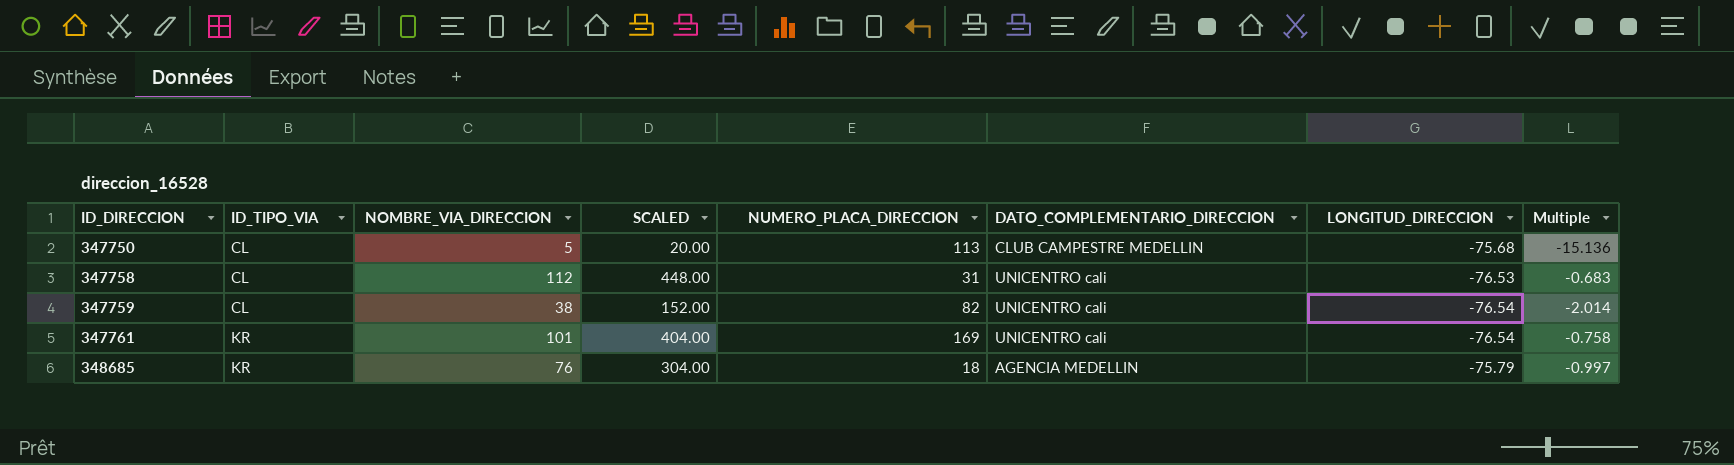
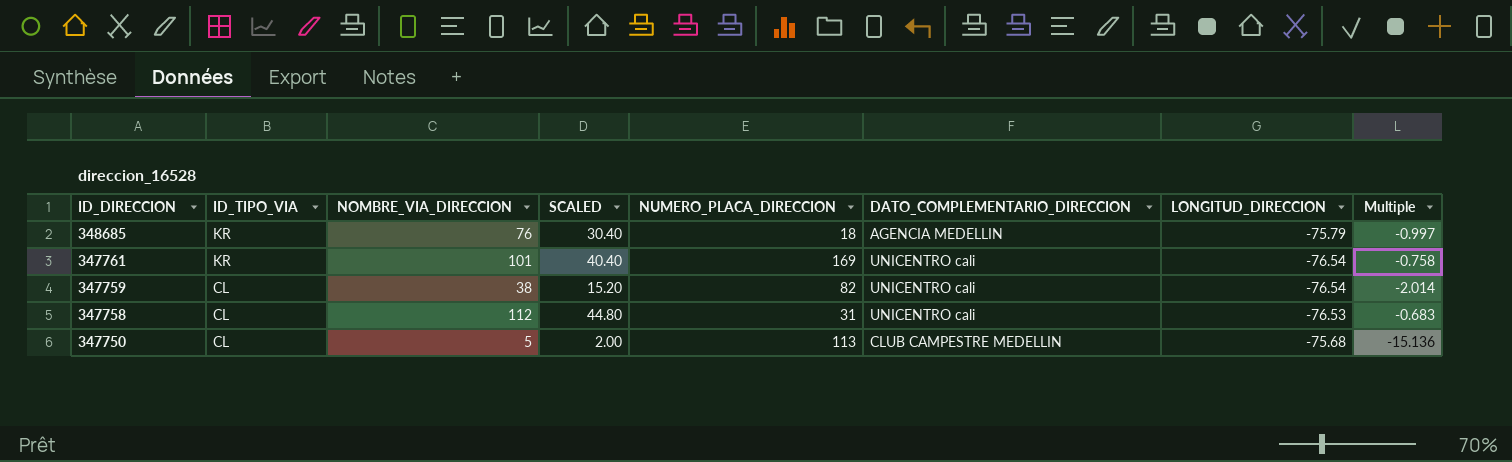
row order: ID_DIRECCION ascending -> ID_DIRECCION descending
column SCALED | formula: [NOMBRE_VIA_DIRECCION] * 4 -> [NOMBRE_VIA_DIRECCION] * 0.4

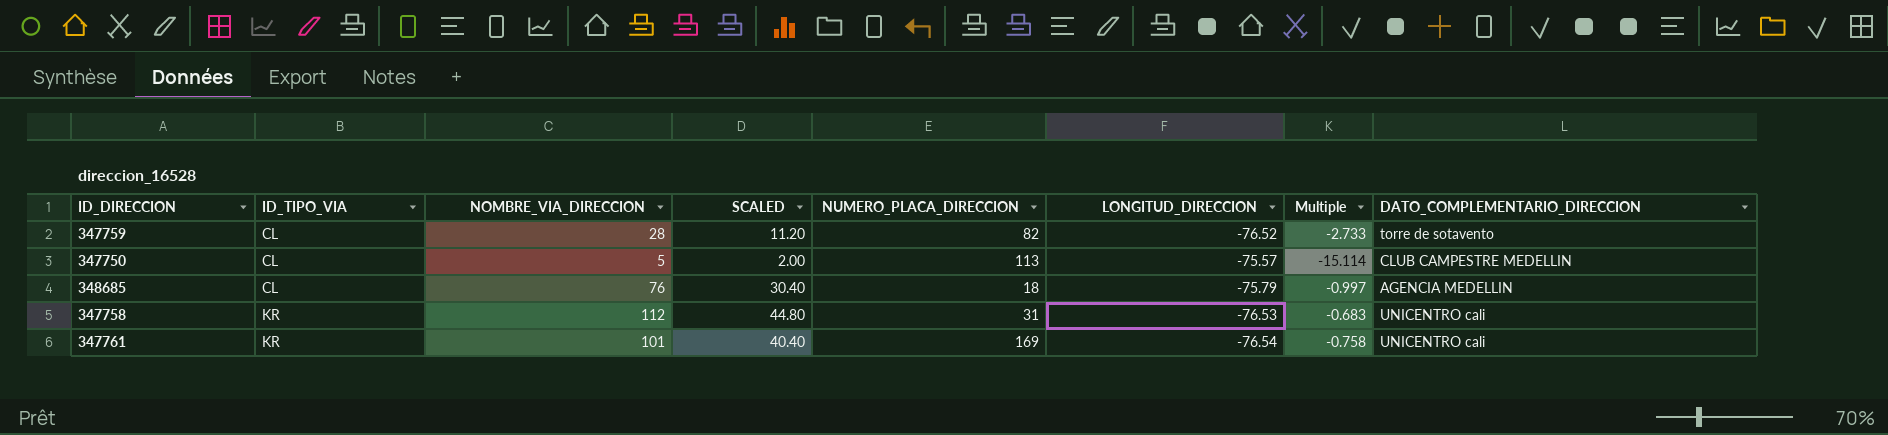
row order: ID_DIRECCION descending -> ID_TIPO_VIA ascending
column DATO_COMPLEMENTARIO_DIRECCION | position: 6 -> 8
347759 | NOMBRE_VIA_DIRECCION: 38 -> 28
347759 | SCALED: 15.20 -> 11.20
347759 | LONGITUD_DIRECCION: -76.54 -> -76.52
347759 | Multiple: -2.014 -> -2.733
347759 | DATO_COMPLEMENTARIO_DIRECCION: UNICENTRO cali -> torre de sotavento
347750 | LONGITUD_DIRECCION: -75.68 -> -75.57
347750 | Multiple: -15.136 -> -15.114
348685 | ID_TIPO_VIA: KR -> CL
347758 | ID_TIPO_VIA: CL -> KR

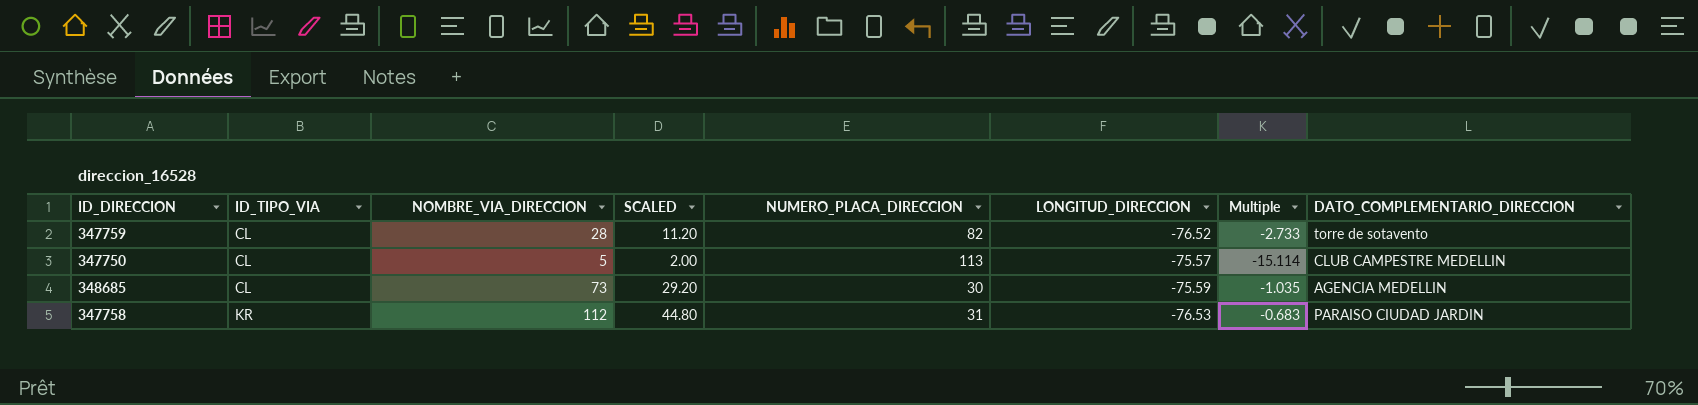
row 347761: KR | 101 | 40.40 | 169 | -76.54 | -0.758 | UNICENTRO cali -> none
348685 | NOMBRE_VIA_DIRECCION: 76 -> 73
348685 | SCALED: 30.40 -> 29.20
348685 | NUMERO_PLACA_DIRECCION: 18 -> 30
348685 | LONGITUD_DIRECCION: -75.79 -> -75.59
348685 | Multiple: -0.997 -> -1.035
347758 | DATO_COMPLEMENTARIO_DIRECCION: UNICENTRO cali -> PARAISO CIUDAD JARDIN

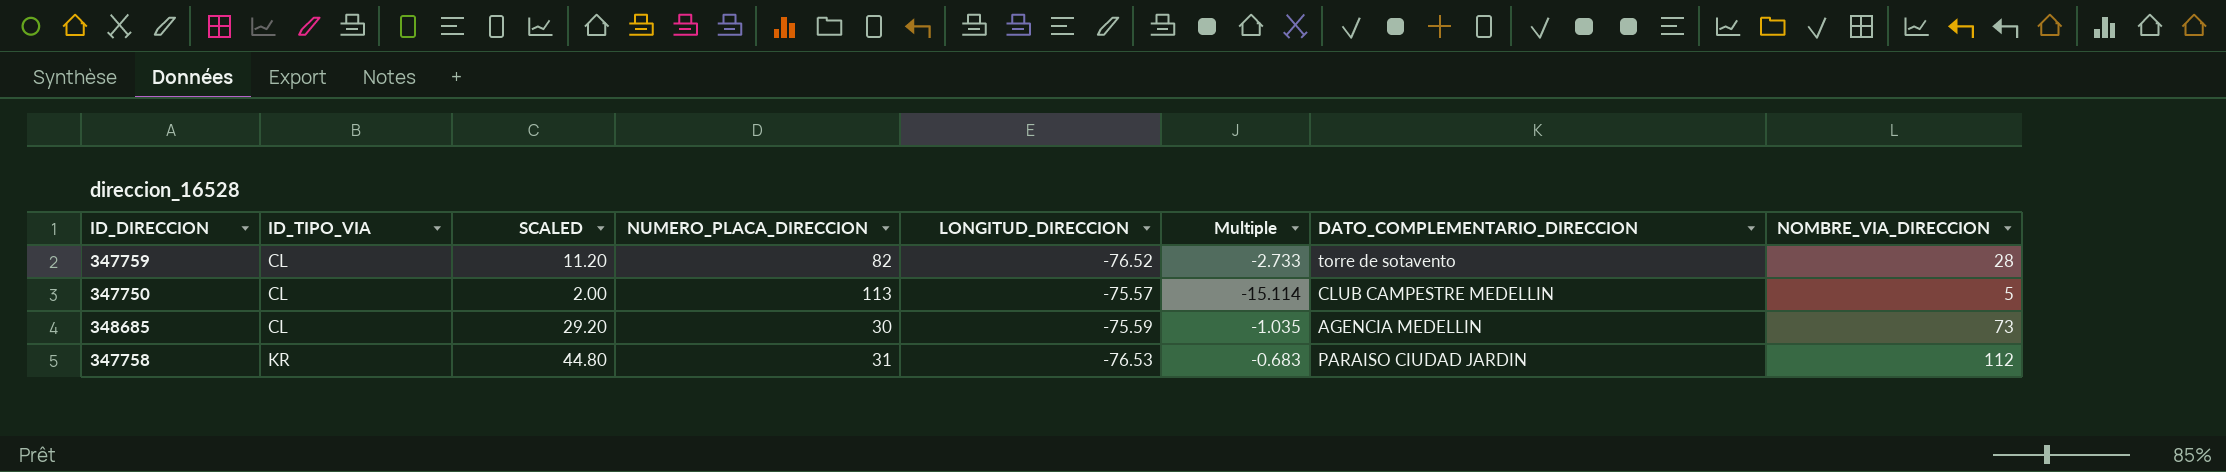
column NOMBRE_VIA_DIRECCION | position: 3 -> 8

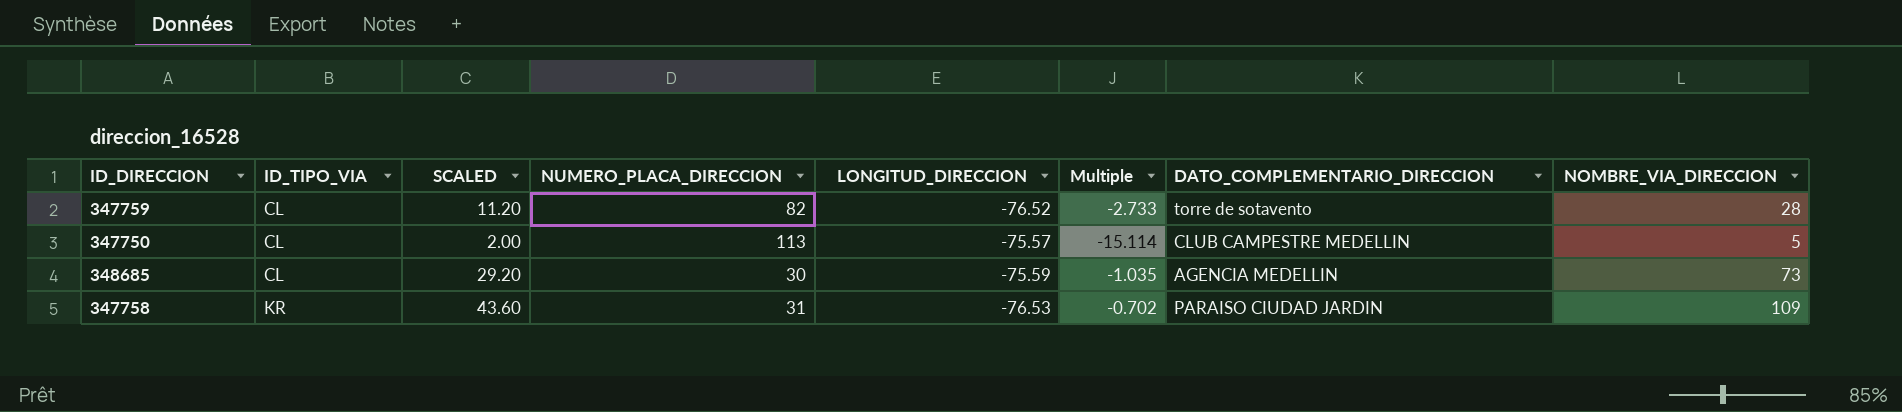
347758 | SCALED: 44.80 -> 43.60
347758 | Multiple: -0.683 -> -0.702
347758 | NOMBRE_VIA_DIRECCION: 112 -> 109

